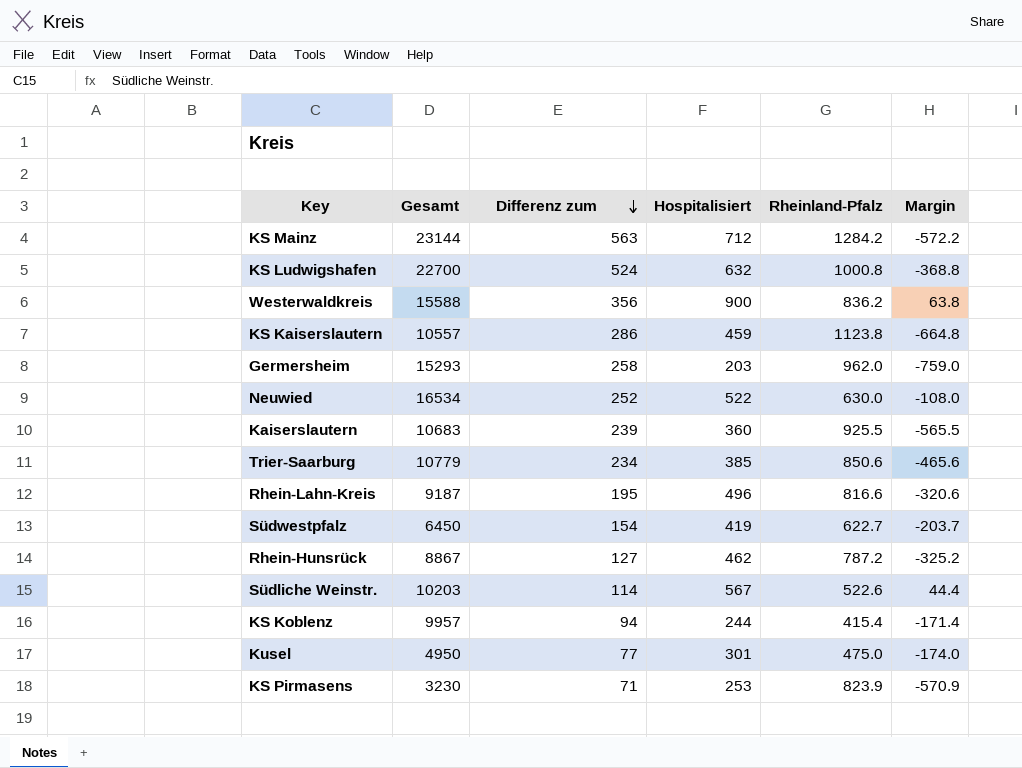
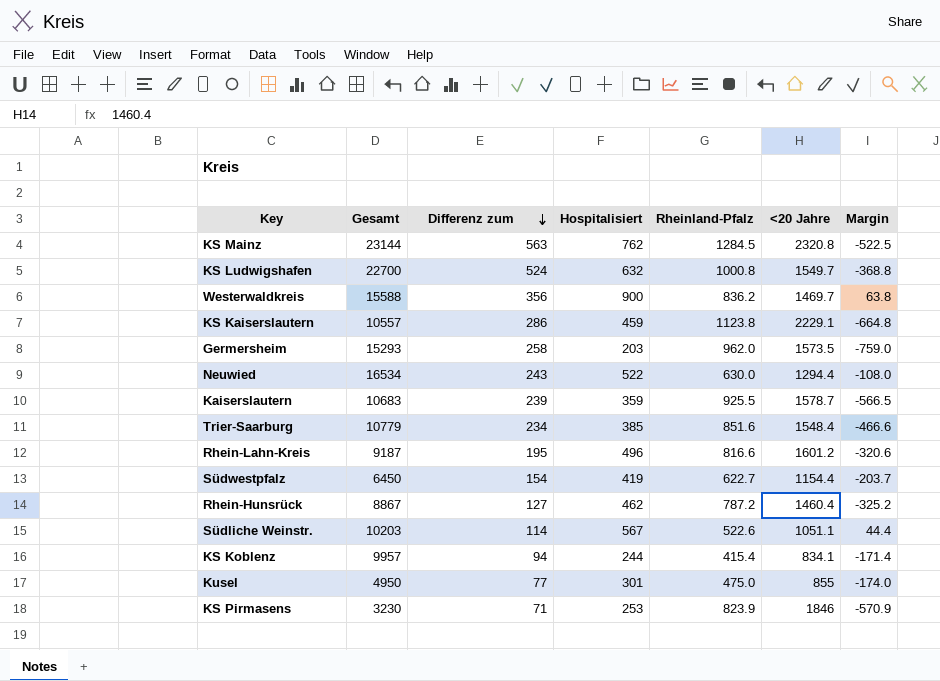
column <20 Jahre | position: none -> 6
KS Mainz | Hospitalisiert: 712 -> 762
KS Mainz | Rheinland-Pfalz: 1284.2 -> 1284.5
KS Mainz | Margin: -572.2 -> -522.5
Neuwied | Differenz zum: 252 -> 243
Kaiserslautern | Hospitalisiert: 360 -> 359
Kaiserslautern | Margin: -565.5 -> -566.5
Trier-Saarburg | Rheinland-Pfalz: 850.6 -> 851.6
Trier-Saarburg | Margin: -465.6 -> -466.6

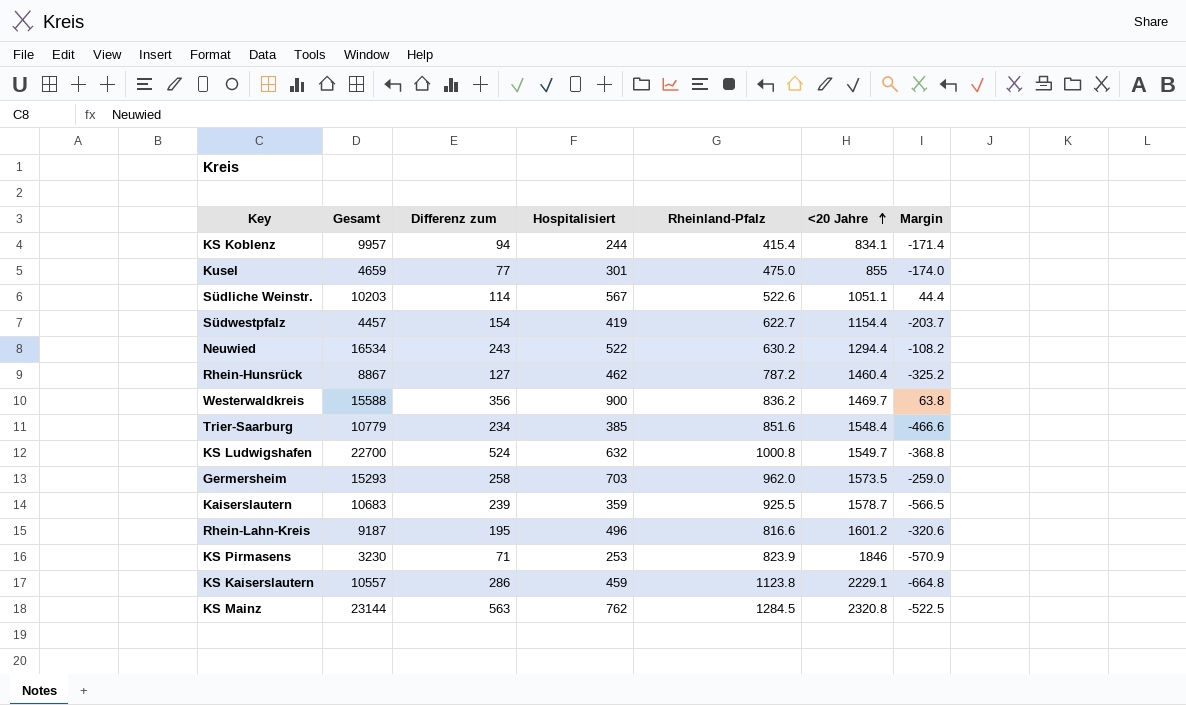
row order: Differenz zum descending -> <20 Jahre ascending
Kusel | Gesamt: 4950 -> 4659
Südwestpfalz | Gesamt: 6450 -> 4457
Neuwied | Rheinland-Pfalz: 630.0 -> 630.2
Neuwied | Margin: -108.0 -> -108.2
Germersheim | Hospitalisiert: 203 -> 703
Germersheim | Margin: -759.0 -> -259.0

